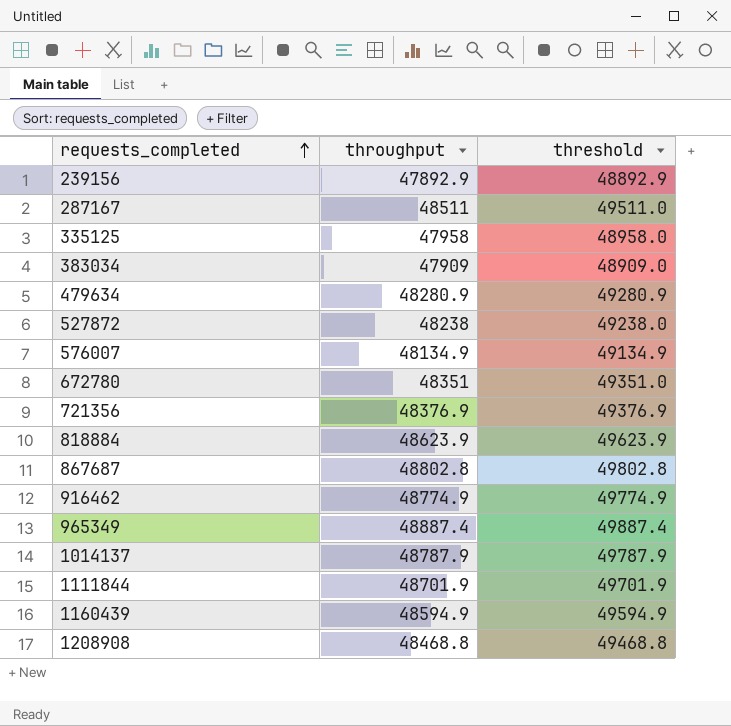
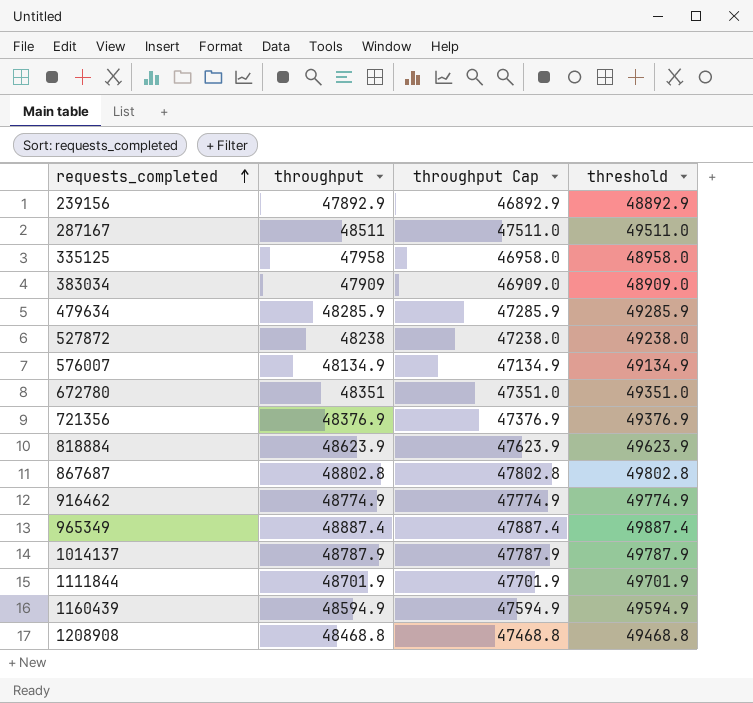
column throughput Cap | formula: none -> [throughput] - 1000
479634 | throughput: 48280.9 -> 48285.9
479634 | threshold: 49280.9 -> 49285.9

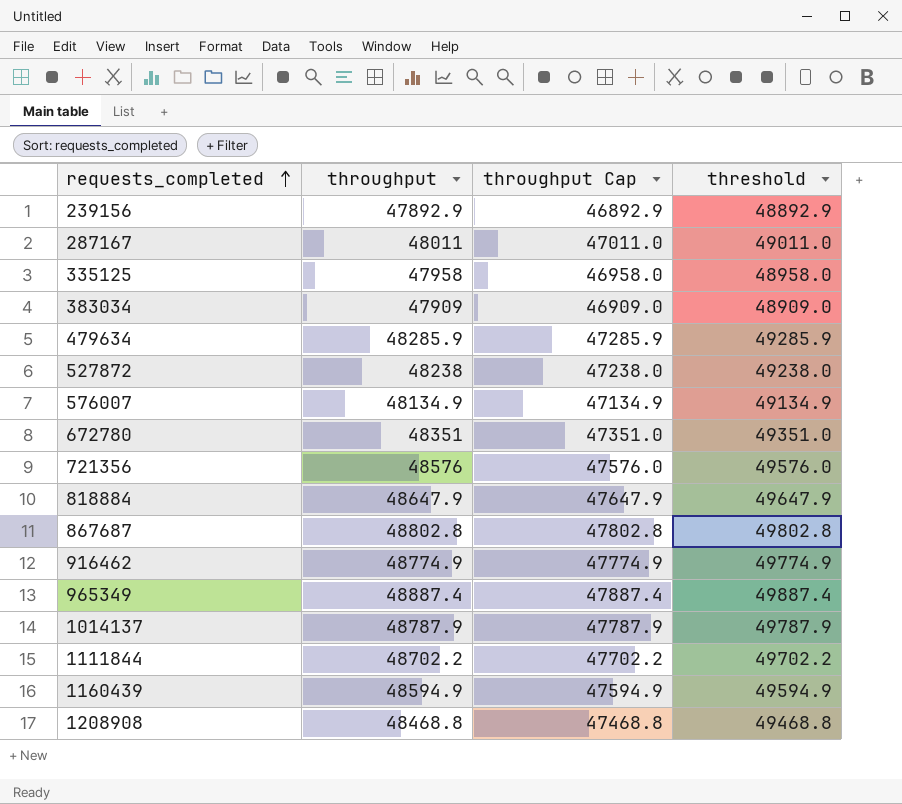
287167 | throughput: 48511 -> 48011
287167 | throughput Cap: 47511.0 -> 47011.0
287167 | threshold: 49511.0 -> 49011.0
721356 | throughput: 48376.9 -> 48576
721356 | throughput Cap: 47376.9 -> 47576.0
721356 | threshold: 49376.9 -> 49576.0
818884 | throughput: 48623.9 -> 48647.9
818884 | throughput Cap: 47623.9 -> 47647.9
818884 | threshold: 49623.9 -> 49647.9
1111844 | throughput: 48701.9 -> 48702.2
1111844 | throughput Cap: 47701.9 -> 47702.2
1111844 | threshold: 49701.9 -> 49702.2

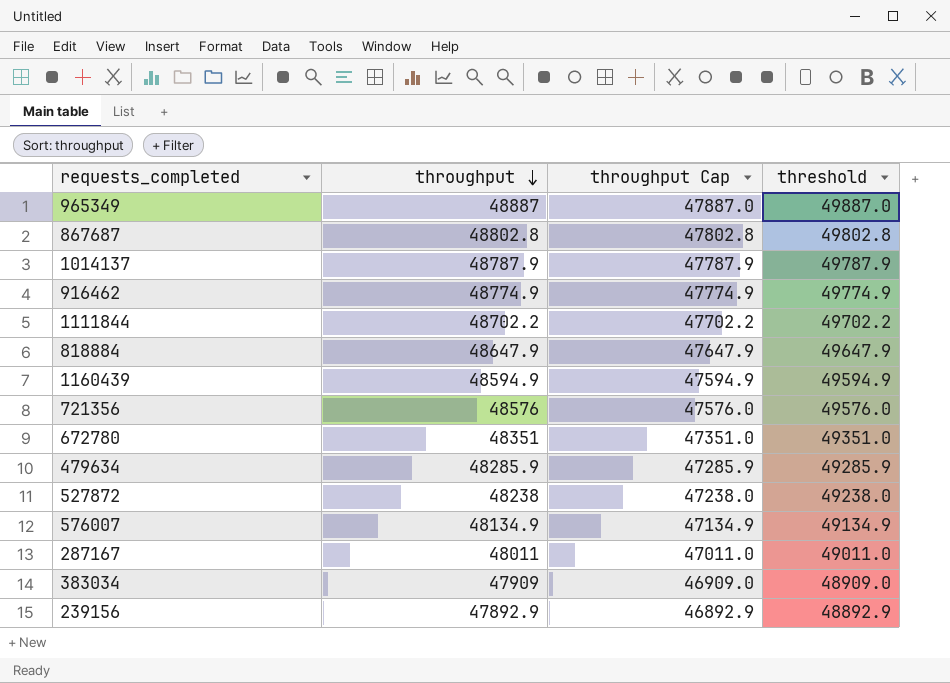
row order: requests_completed ascending -> throughput descending
row 335125: 47958 | 46958.0 | 48958.0 -> none
row 1208908: 48468.8 | 47468.8 | 49468.8 -> none
965349 | throughput: 48887.4 -> 48887
965349 | throughput Cap: 47887.4 -> 47887.0
965349 | threshold: 49887.4 -> 49887.0

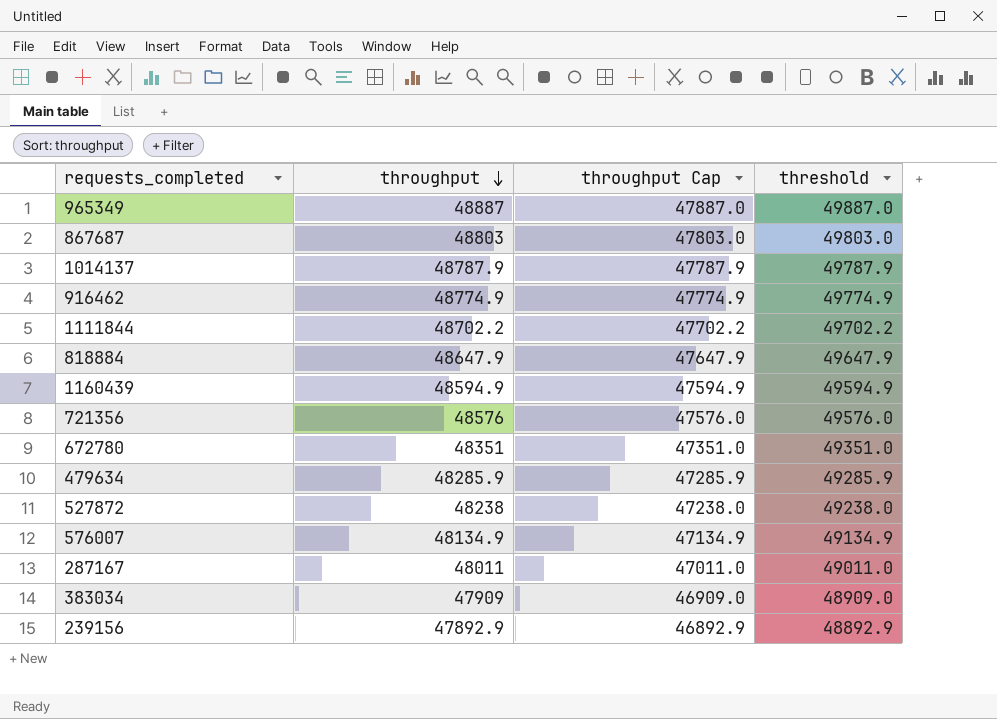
867687 | throughput: 48802.8 -> 48803
867687 | throughput Cap: 47802.8 -> 47803.0
867687 | threshold: 49802.8 -> 49803.0

